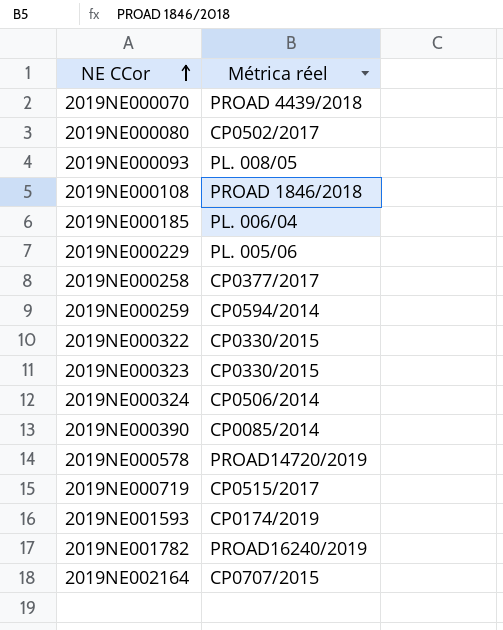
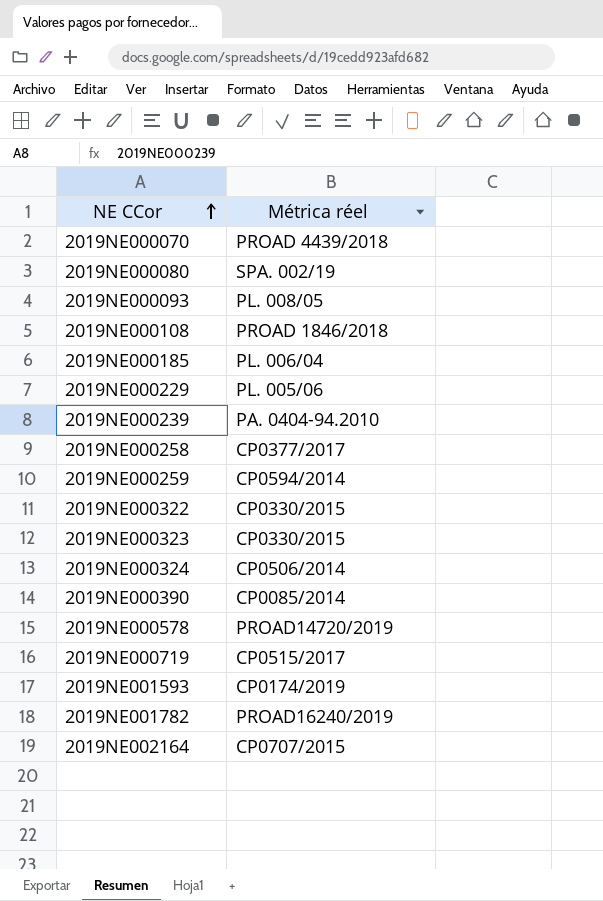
2019NE000080 | Métrica réel: CP0502/2017 -> SPA. 002/19
row 2019NE000239: none -> PA. 0404-94.2010

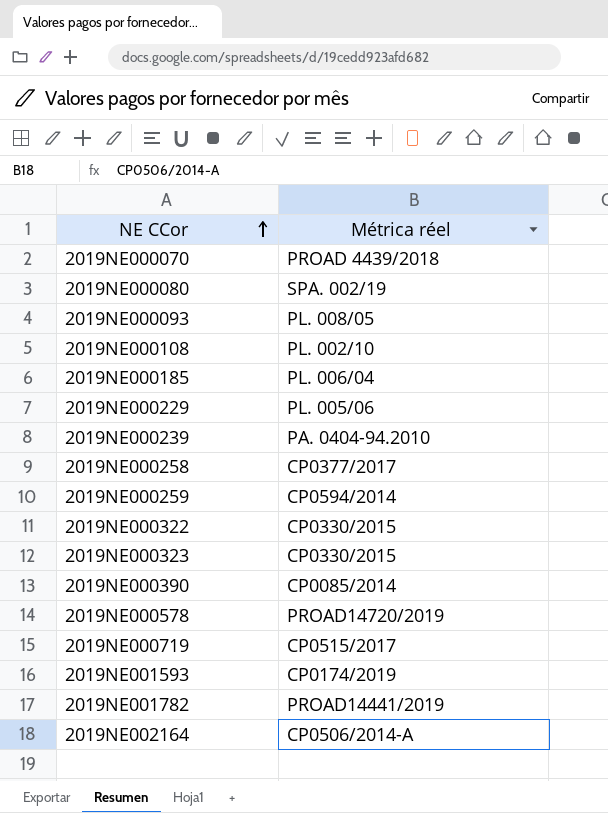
row 2019NE000324: CP0506/2014 -> none
2019NE000108 | Métrica réel: PROAD 1846/2018 -> PL. 002/10
2019NE001782 | Métrica réel: PROAD16240/2019 -> PROAD14441/2019
2019NE002164 | Métrica réel: CP0707/2015 -> CP0506/2014-A

